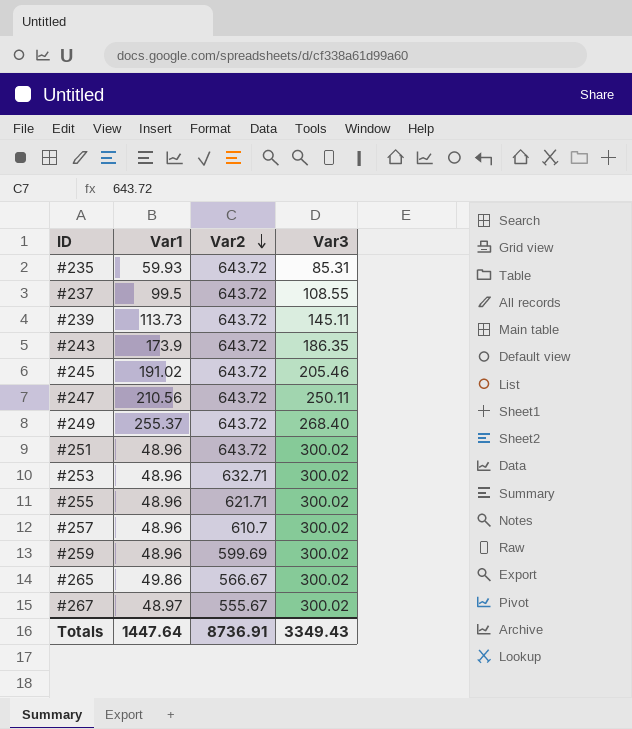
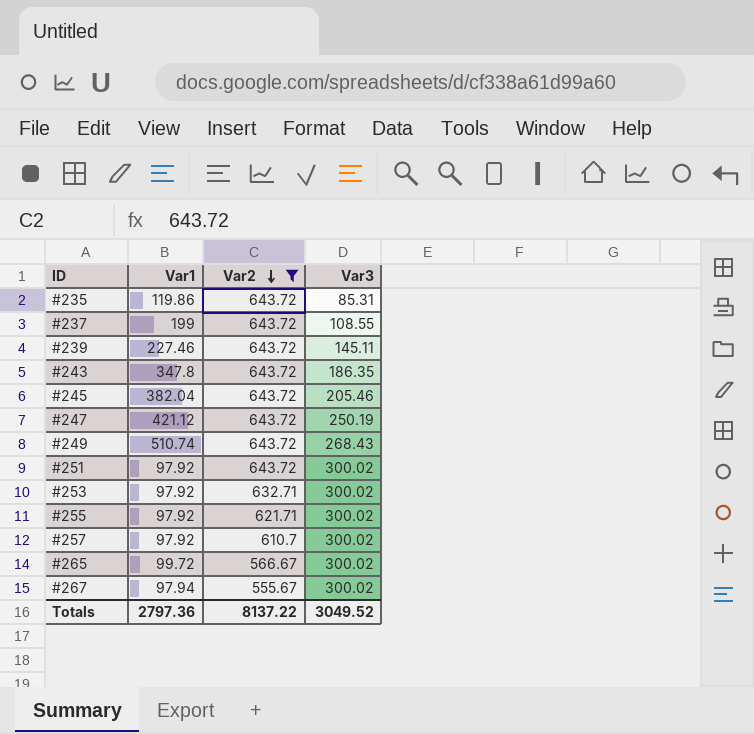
filter: none -> Var2 != 599.69
#235 | Var1: 59.93 -> 119.86
#237 | Var1: 99.5 -> 199
#239 | Var1: 113.73 -> 227.46
#243 | Var1: 173.9 -> 347.8
#245 | Var1: 191.02 -> 382.04
#247 | Var1: 210.56 -> 421.12
#247 | Var3: 250.11 -> 250.19
#249 | Var1: 255.37 -> 510.74
#249 | Var3: 268.40 -> 268.43
#251 | Var1: 48.96 -> 97.92
#253 | Var1: 48.96 -> 97.92
#255 | Var1: 48.96 -> 97.92
#257 | Var1: 48.96 -> 97.92
#265 | Var1: 49.86 -> 99.72
#267 | Var1: 48.97 -> 97.94
Totals | Var1: 1447.64 -> 2797.36
Totals | Var2: 8736.91 -> 8137.22
Totals | Var3: 3349.43 -> 3049.52

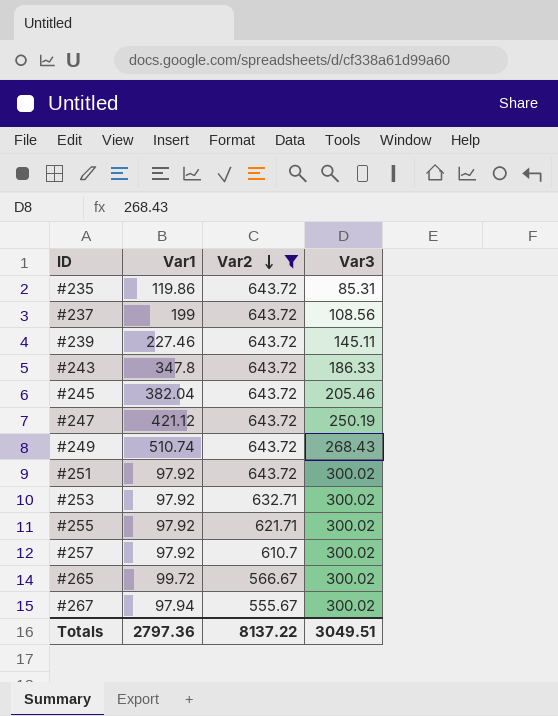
#237 | Var3: 108.55 -> 108.56
#243 | Var3: 186.35 -> 186.33
Totals | Var3: 3049.52 -> 3049.51

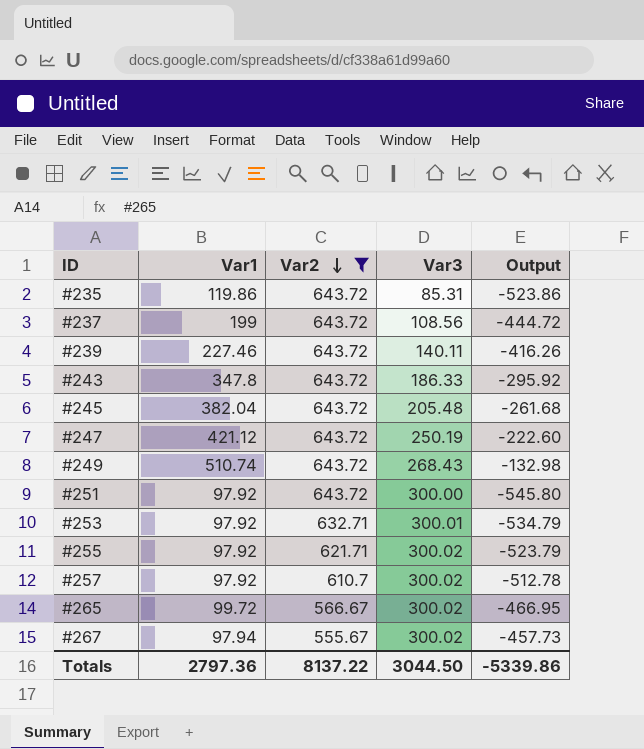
column Output | formula: none -> [Var1] - [Var2]
#239 | Var3: 145.11 -> 140.11
#245 | Var3: 205.46 -> 205.48
#251 | Var3: 300.02 -> 300.00
#253 | Var3: 300.02 -> 300.01
Totals | Var3: 3049.51 -> 3044.50

